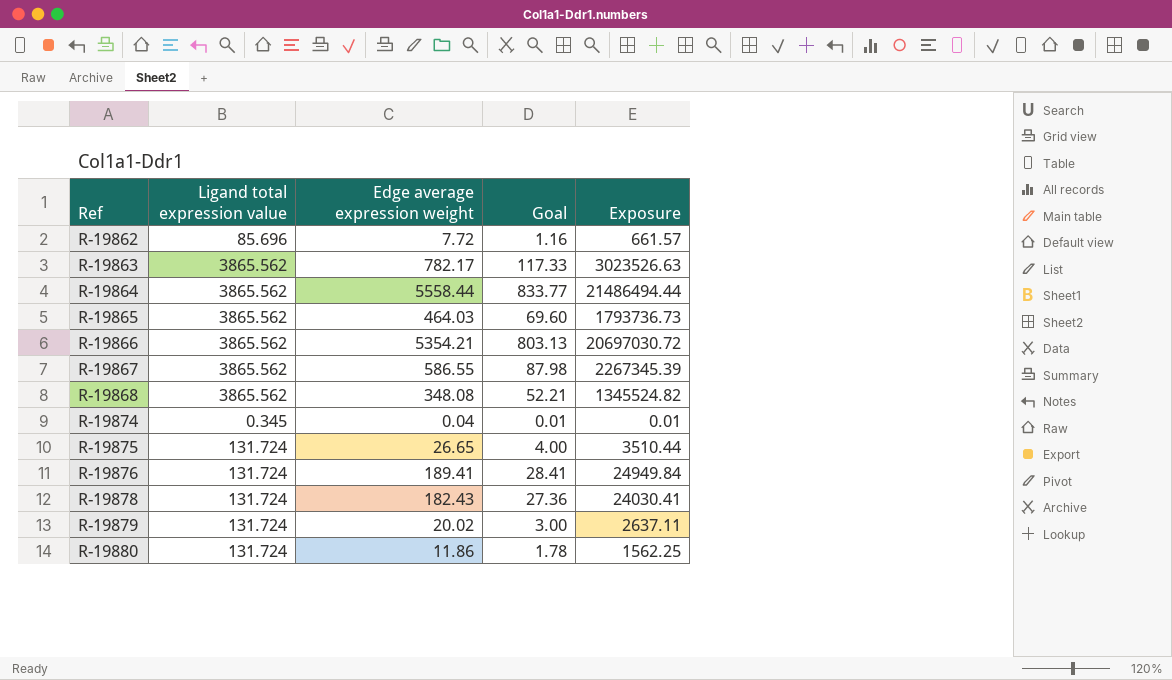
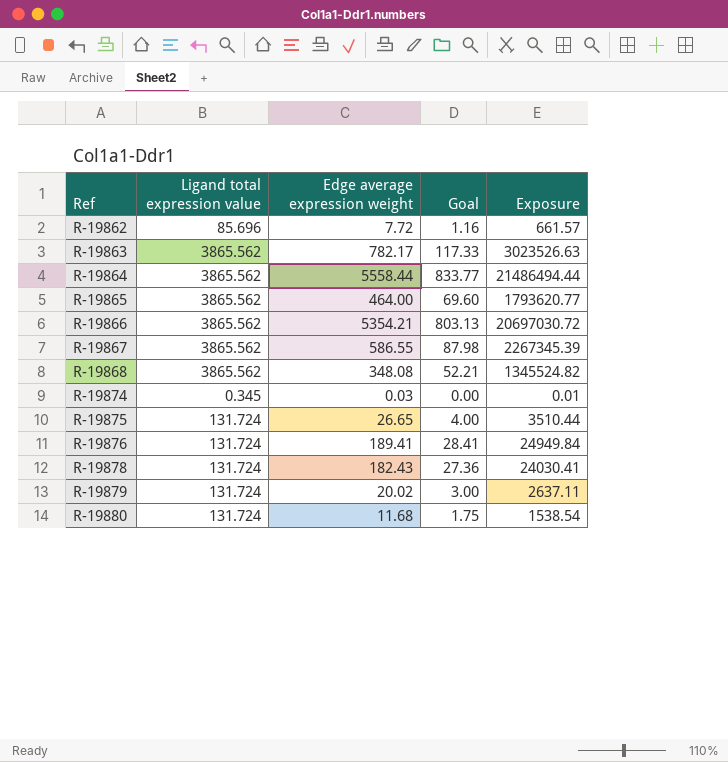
R-19865 | Edge average expression weight: 464.03 -> 464.00
R-19865 | Exposure: 1793736.73 -> 1793620.77
R-19874 | Edge average expression weight: 0.04 -> 0.03
R-19874 | Goal: 0.01 -> 0.00
R-19880 | Edge average expression weight: 11.86 -> 11.68
R-19880 | Goal: 1.78 -> 1.75
R-19880 | Exposure: 1562.25 -> 1538.54

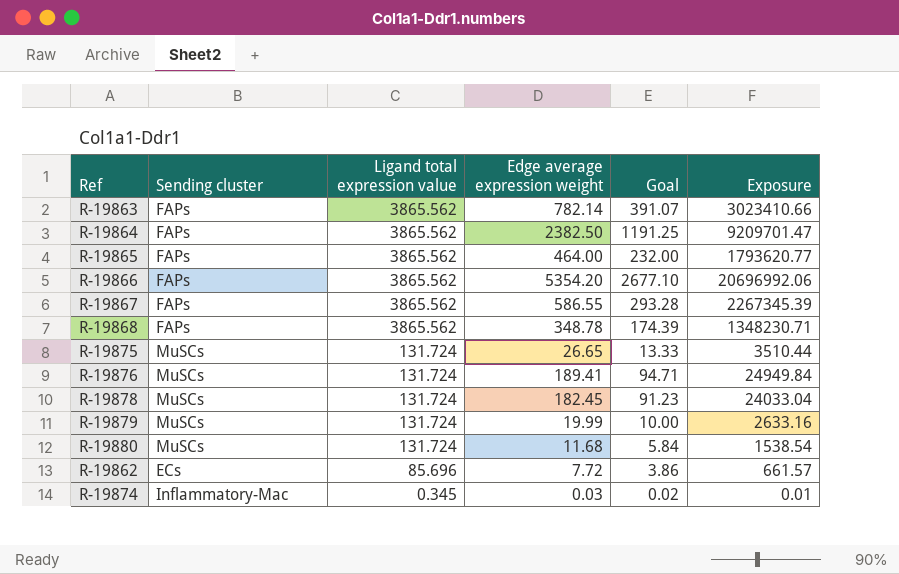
row order: Ref ascending -> Ligand total expression value descending
column Sending cluster | position: none -> 2
column Goal | formula: [Edge average expression weight] * 0.15 -> [Edge average expression weight] * 0.5
R-19863 | Edge average expression weight: 782.17 -> 782.14
R-19863 | Exposure: 3023526.63 -> 3023410.66
R-19864 | Edge average expression weight: 5558.44 -> 2382.50
R-19864 | Exposure: 21486494.44 -> 9209701.47
R-19866 | Edge average expression weight: 5354.21 -> 5354.20
R-19866 | Exposure: 20697030.72 -> 20696992.06
R-19868 | Edge average expression weight: 348.08 -> 348.78
R-19868 | Exposure: 1345524.82 -> 1348230.71
R-19878 | Edge average expression weight: 182.43 -> 182.45
R-19878 | Exposure: 24030.41 -> 24033.04
R-19879 | Edge average expression weight: 20.02 -> 19.99
R-19879 | Exposure: 2637.11 -> 2633.16

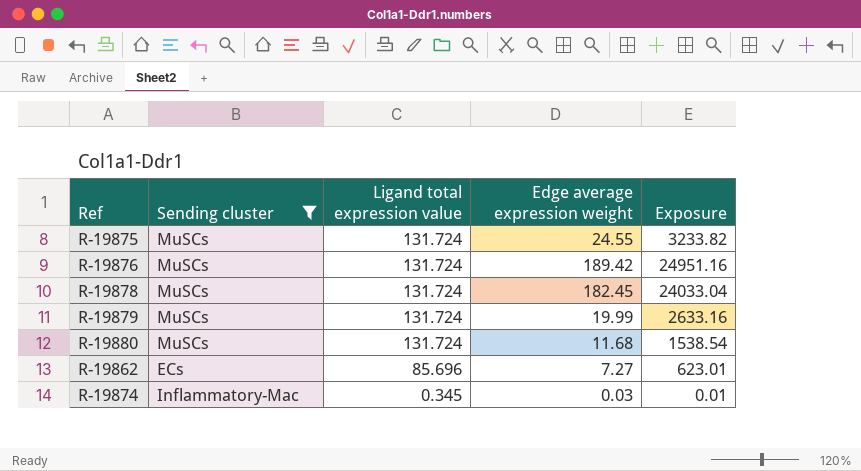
filter: none -> Sending cluster != FAPs
column Goal | formula: [Edge average expression weight] * 0.5 -> none
R-19875 | Edge average expression weight: 26.65 -> 24.55
R-19875 | Exposure: 3510.44 -> 3233.82
R-19876 | Edge average expression weight: 189.41 -> 189.42
R-19876 | Exposure: 24949.84 -> 24951.16
R-19862 | Edge average expression weight: 7.72 -> 7.27
R-19862 | Exposure: 661.57 -> 623.01

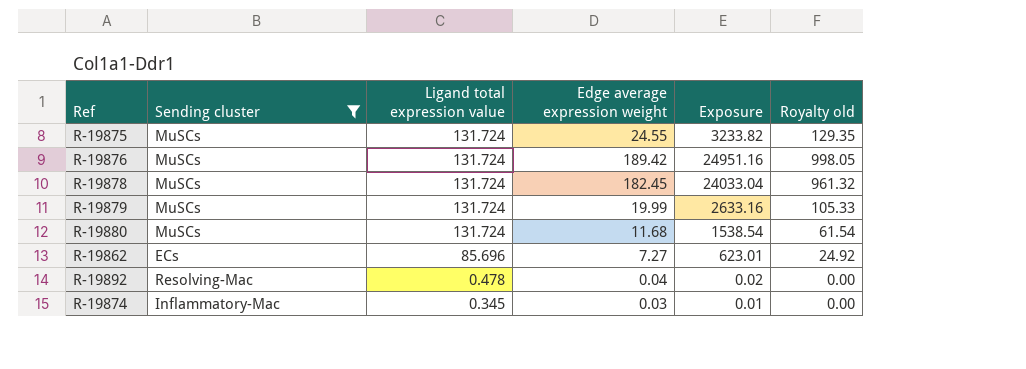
column Royalty old | formula: none -> [Exposure] * 0.04
row R-19892: none -> Resolving-Mac | 0.478 | 0.04 | 0.02 | 0.00

